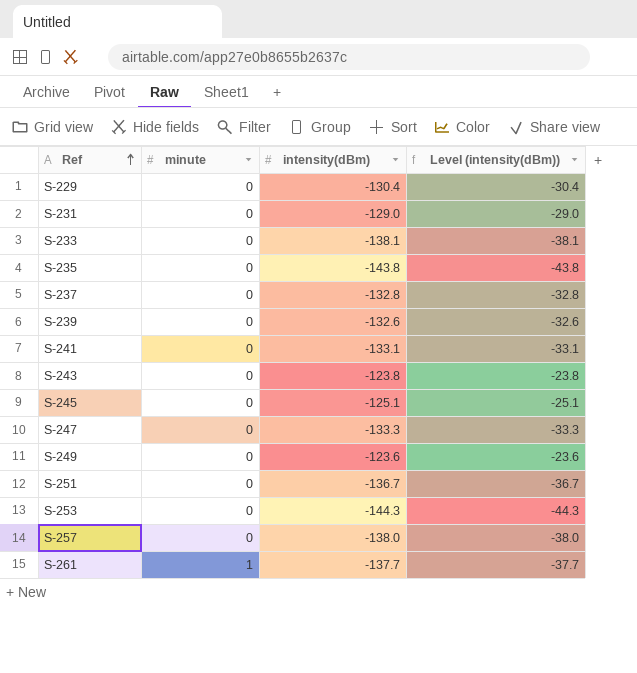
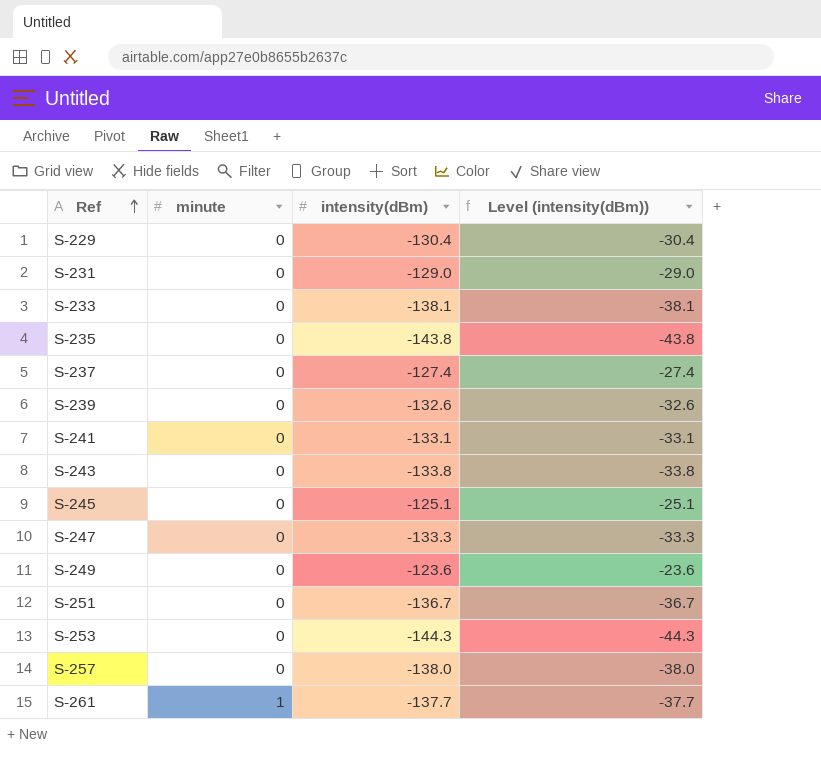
S-237 | intensity(dBm): -132.8 -> -127.4
S-237 | Level (intensity(dBm)): -32.8 -> -27.4
S-243 | intensity(dBm): -123.8 -> -133.8
S-243 | Level (intensity(dBm)): -23.8 -> -33.8

